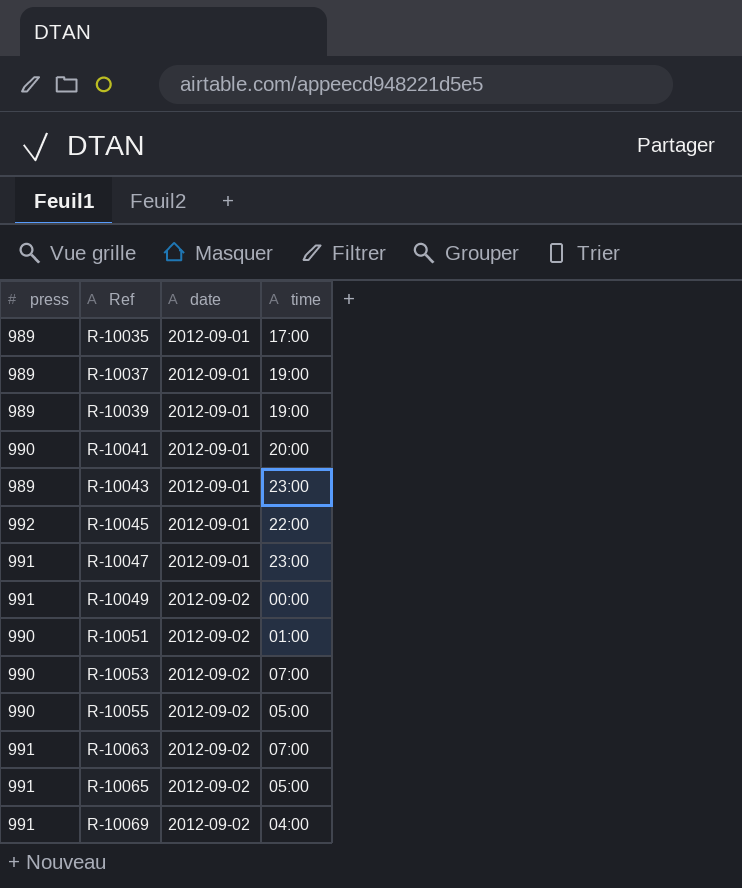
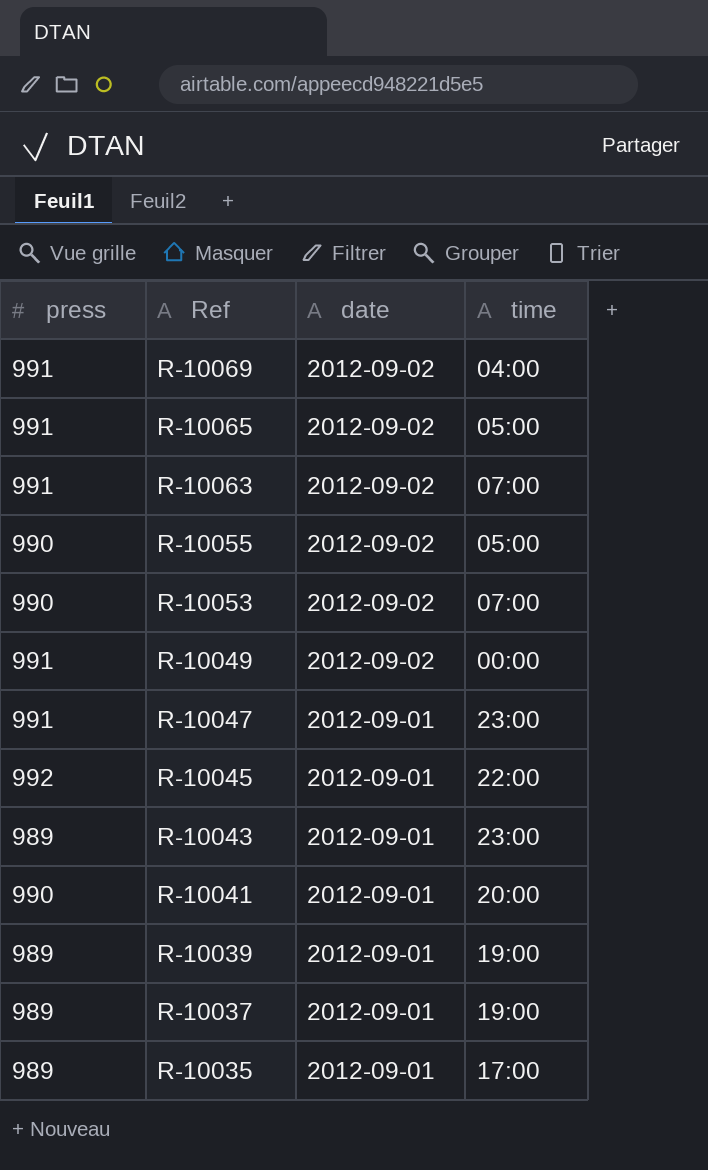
row order: Ref ascending -> Ref descending
row R-10051: 990 | 2012-09-02 | 01:00 -> none

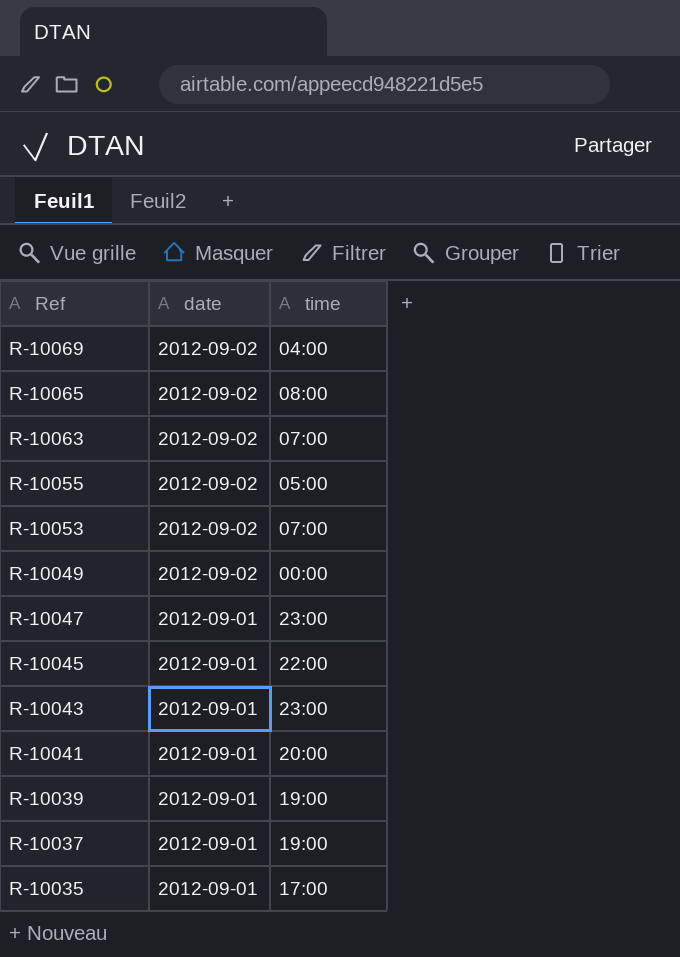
column press | position: 1 -> none
R-10065 | time: 05:00 -> 08:00

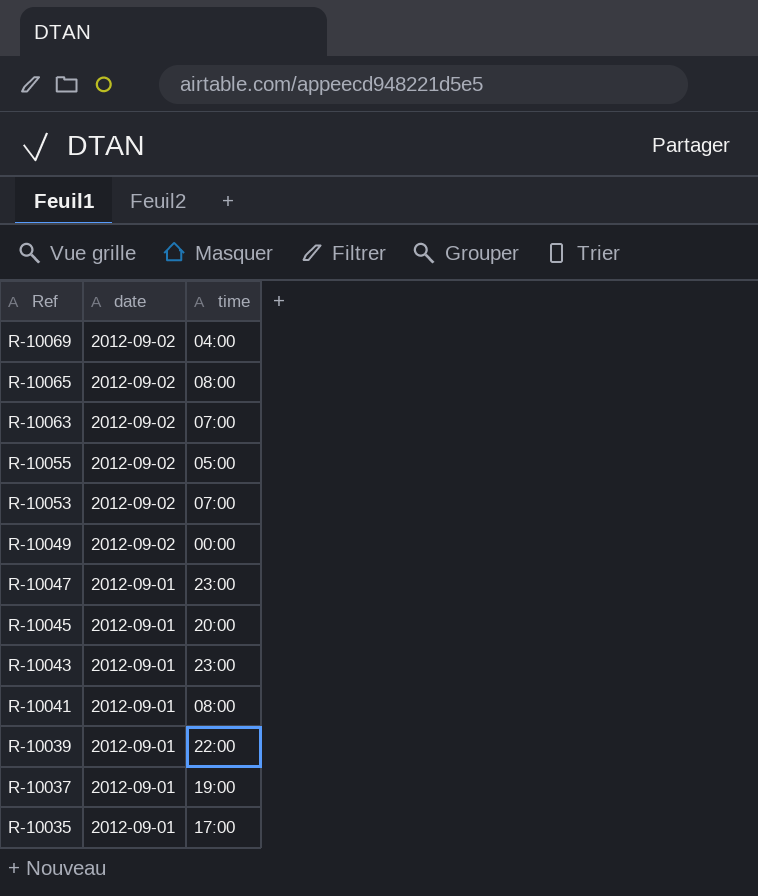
R-10045 | time: 22:00 -> 20:00
R-10041 | time: 20:00 -> 08:00
R-10039 | time: 19:00 -> 22:00

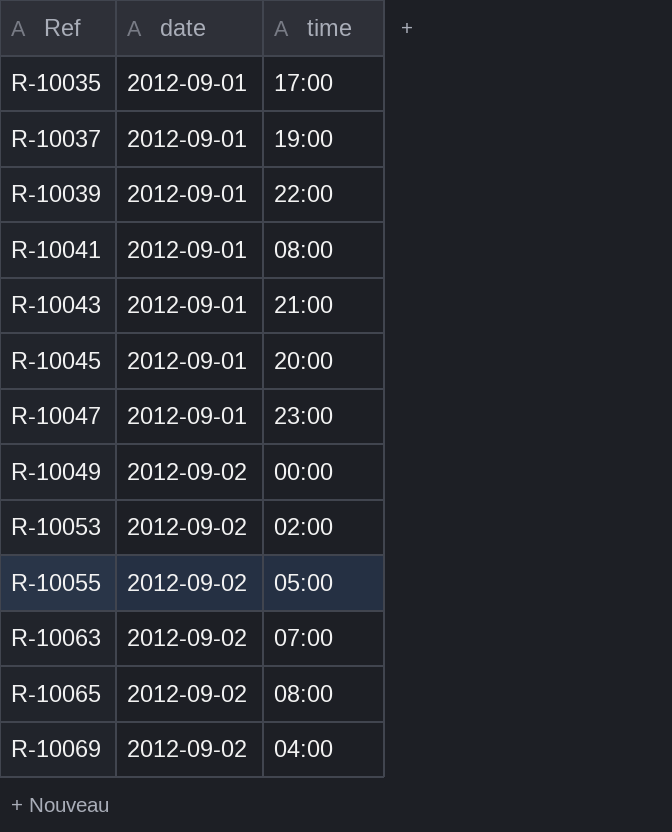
row order: Ref descending -> Ref ascending
R-10043 | time: 23:00 -> 21:00
R-10053 | time: 07:00 -> 02:00

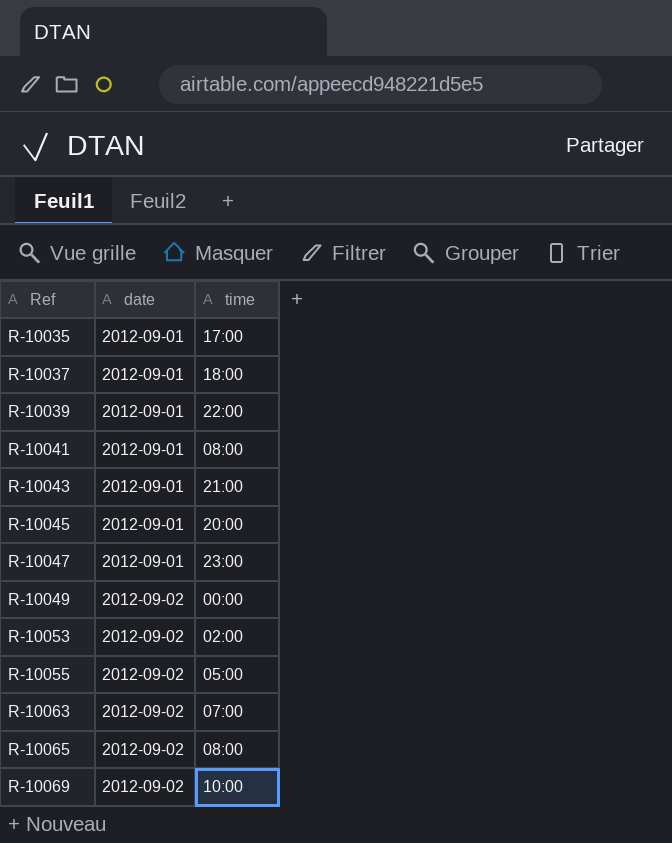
R-10037 | time: 19:00 -> 18:00
R-10069 | time: 04:00 -> 10:00

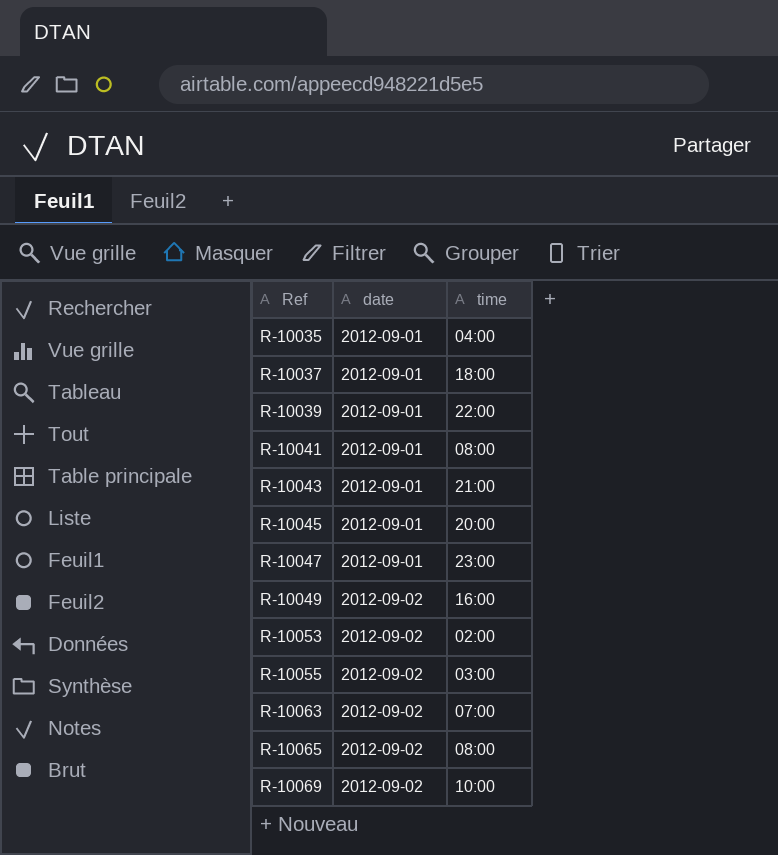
R-10035 | time: 17:00 -> 04:00
R-10049 | time: 00:00 -> 16:00
R-10055 | time: 05:00 -> 03:00

